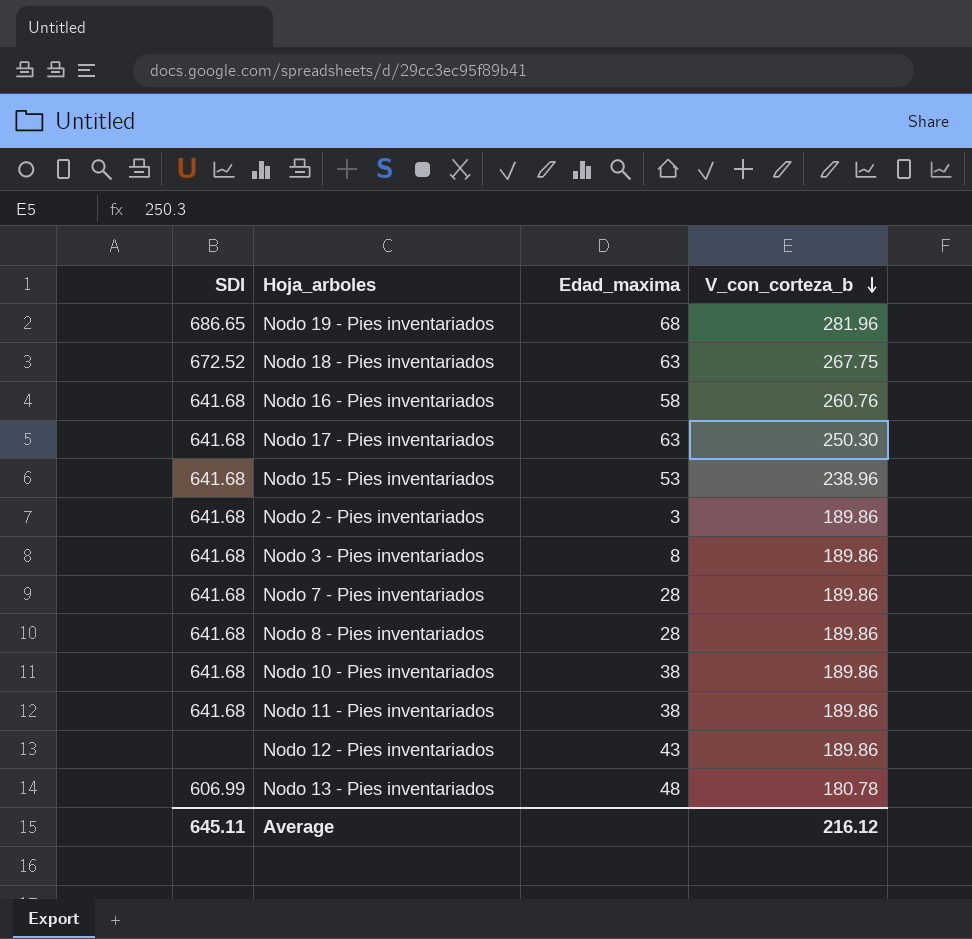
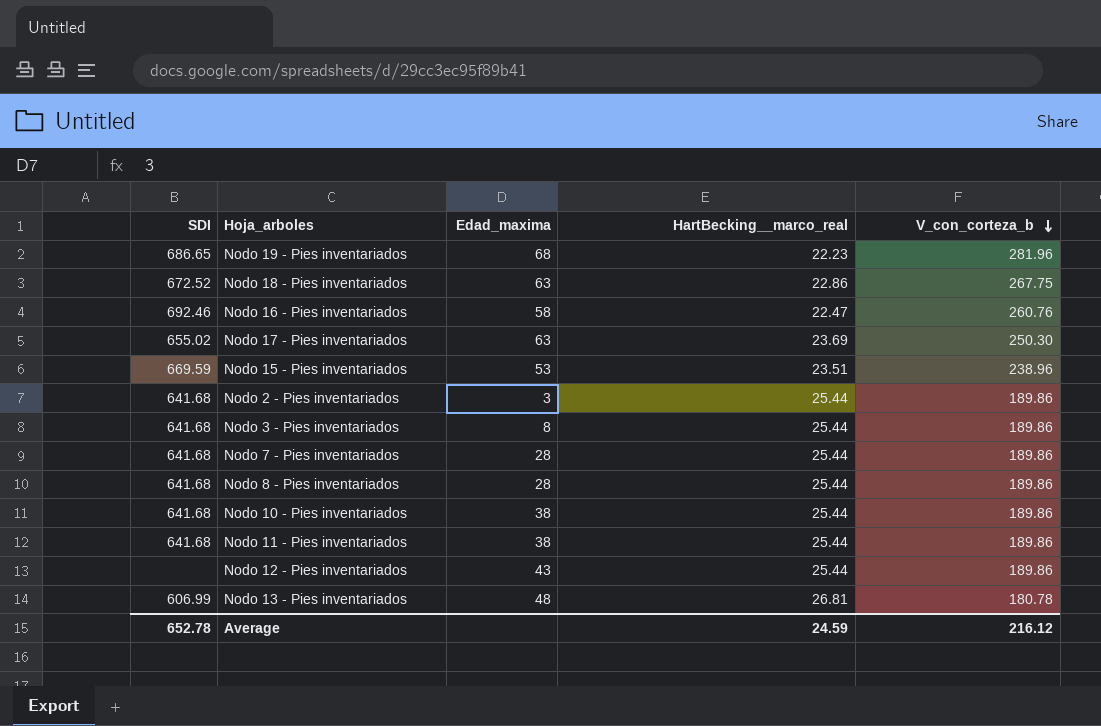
column HartBecking__marco_real | position: none -> 4
Nodo 16 - Pies inventariados | SDI: 641.68 -> 692.46
Nodo 17 - Pies inventariados | SDI: 641.68 -> 655.02
Nodo 15 - Pies inventariados | SDI: 641.68 -> 669.59
Average | SDI: 645.11 -> 652.78

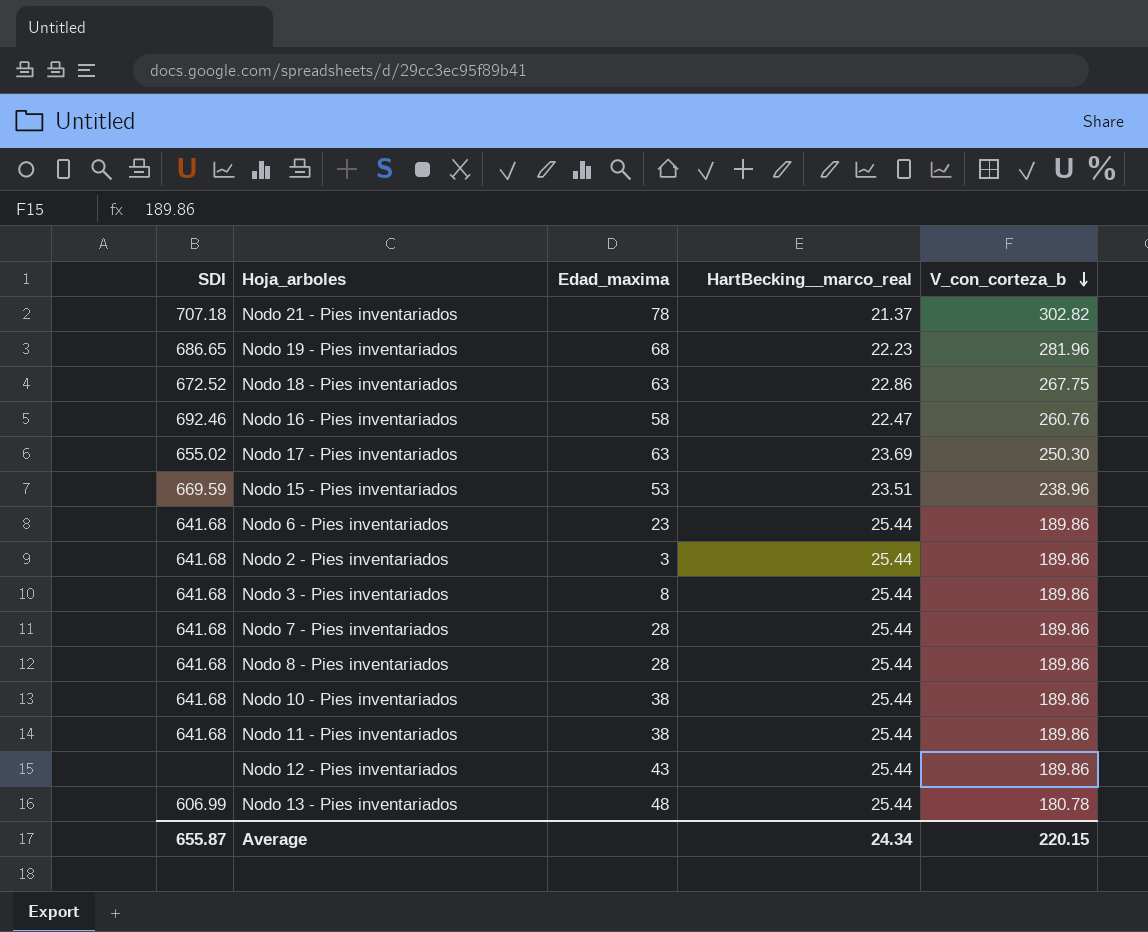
row Nodo 21 - Pies inventariados: none -> 707.18 | 78 | 21.37 | 302.82
row Nodo 6 - Pies inventariados: none -> 641.68 | 23 | 25.44 | 189.86
Nodo 13 - Pies inventariados | HartBecking__marco_real: 26.81 -> 25.44
Average | SDI: 652.78 -> 655.87
Average | HartBecking__marco_real: 24.59 -> 24.34
Average | V_con_corteza_b: 216.12 -> 220.15

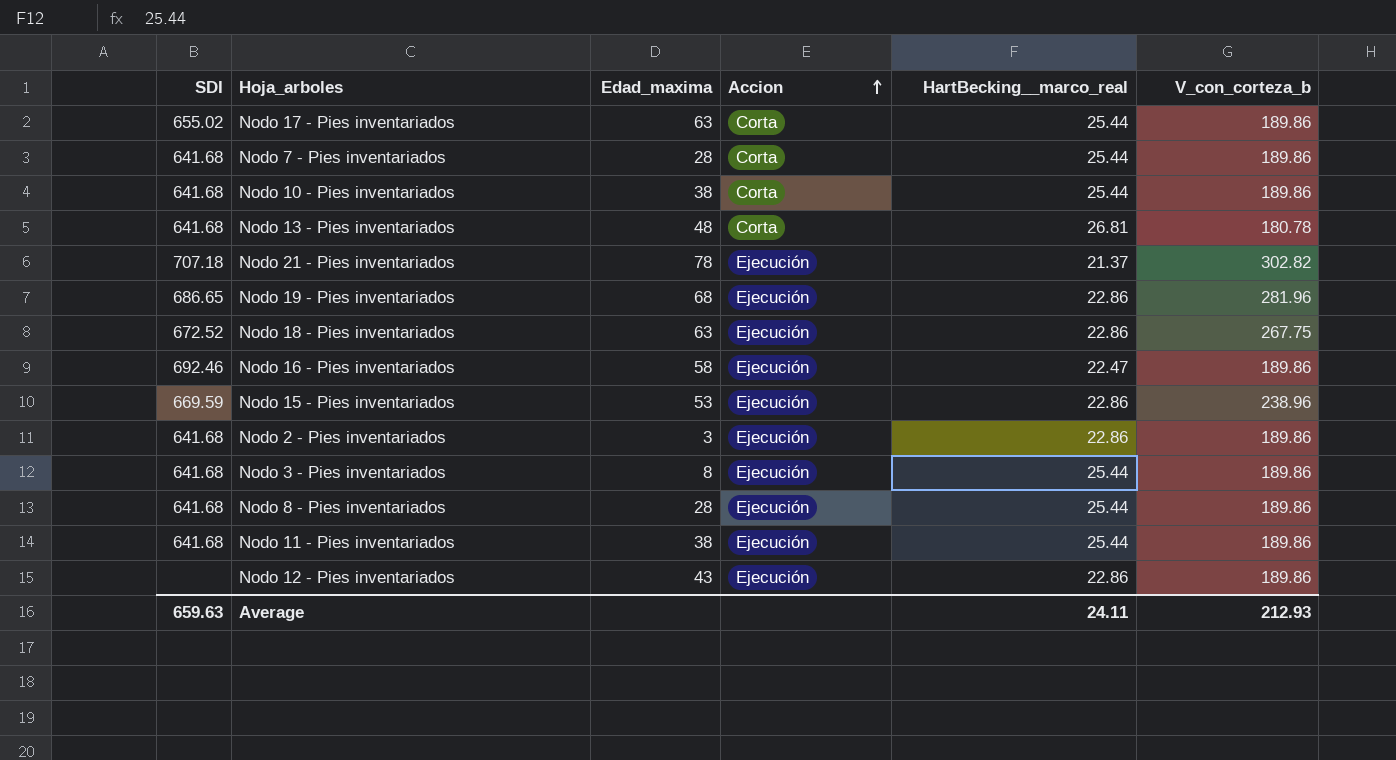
row order: V_con_corteza_b descending -> Accion ascending
column Accion | position: none -> 4
row Nodo 6 - Pies inventariados: 641.68 | 23 | 25.44 | 189.86 -> none
Nodo 17 - Pies inventariados | HartBecking__marco_real: 23.69 -> 25.44
Nodo 17 - Pies inventariados | V_con_corteza_b: 250.30 -> 189.86
Nodo 13 - Pies inventariados | SDI: 606.99 -> 641.68
Nodo 13 - Pies inventariados | HartBecking__marco_real: 25.44 -> 26.81
Nodo 19 - Pies inventariados | HartBecking__marco_real: 22.23 -> 22.86
Nodo 16 - Pies inventariados | V_con_corteza_b: 260.76 -> 189.86
Nodo 15 - Pies inventariados | HartBecking__marco_real: 23.51 -> 22.86
Nodo 2 - Pies inventariados | HartBecking__marco_real: 25.44 -> 22.86
Nodo 12 - Pies inventariados | HartBecking__marco_real: 25.44 -> 22.86
Average | SDI: 655.87 -> 659.63
Average | HartBecking__marco_real: 24.34 -> 24.11
Average | V_con_corteza_b: 220.15 -> 212.93

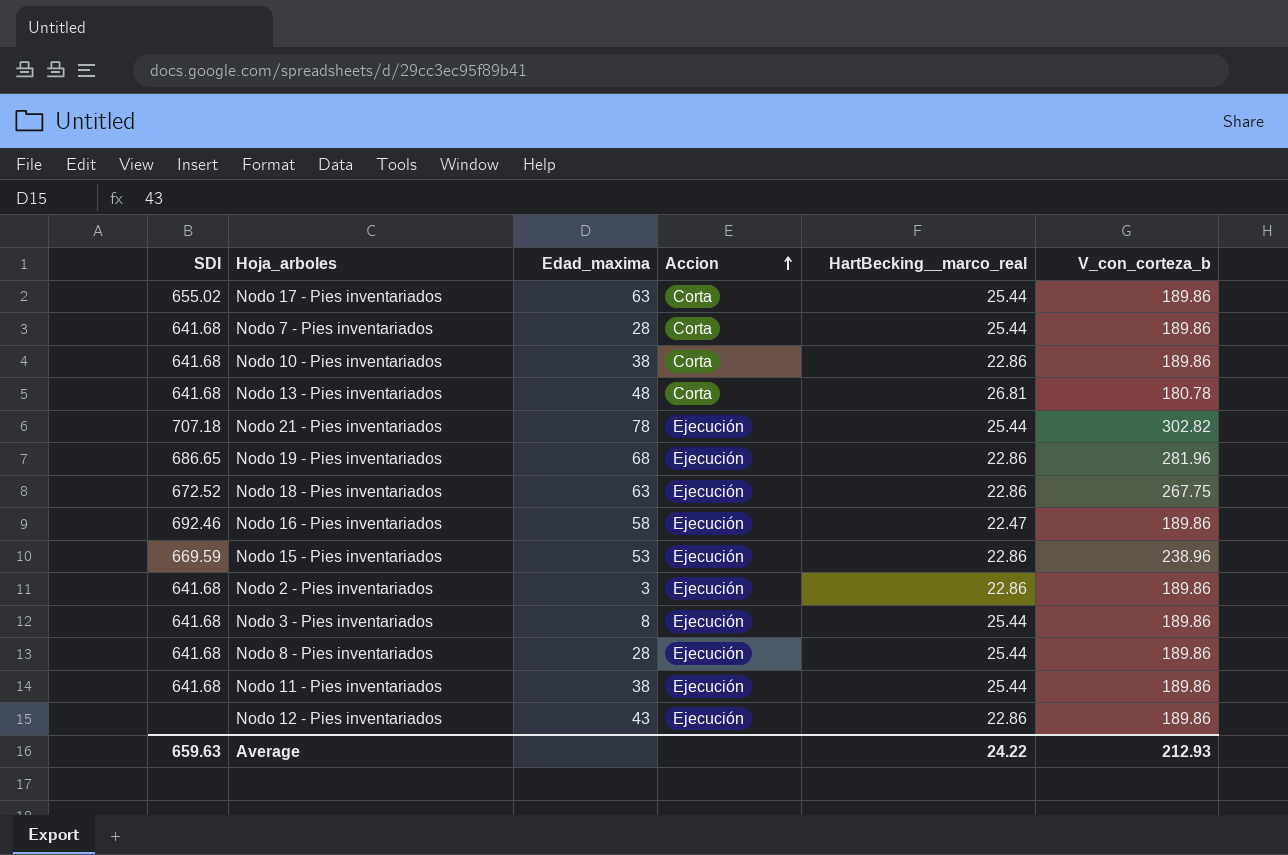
Nodo 10 - Pies inventariados | HartBecking__marco_real: 25.44 -> 22.86
Nodo 21 - Pies inventariados | HartBecking__marco_real: 21.37 -> 25.44
Average | HartBecking__marco_real: 24.11 -> 24.22

